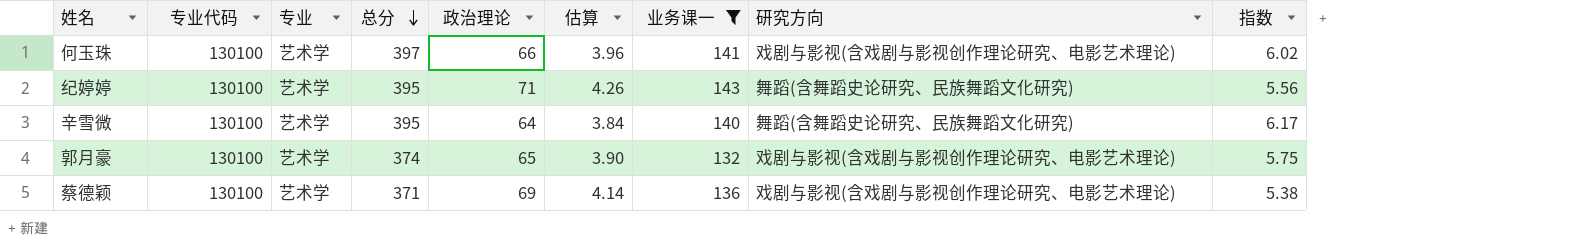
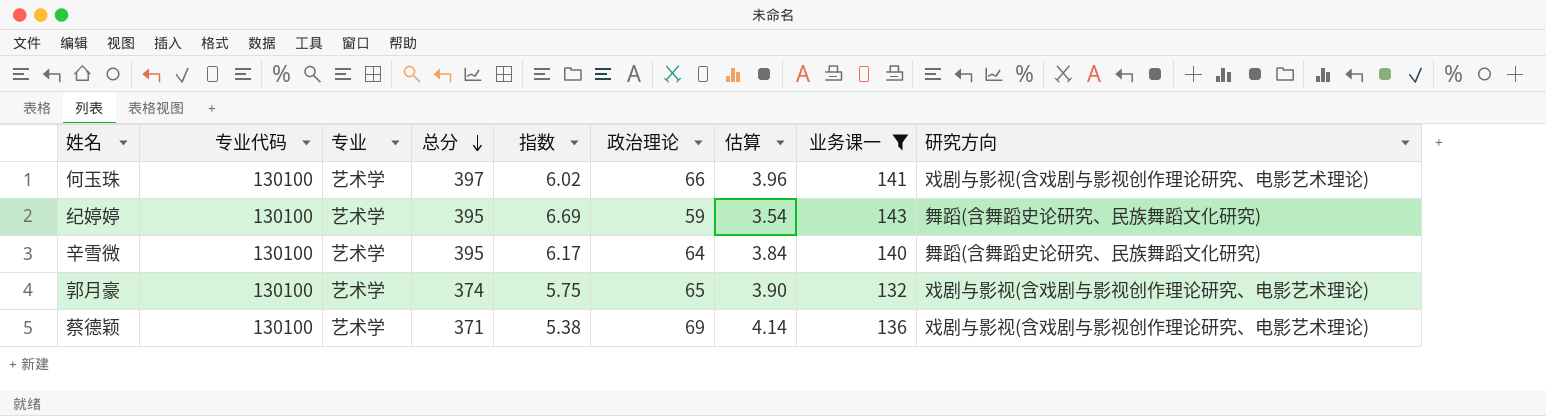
column 指数 | position: 9 -> 5
纪婷婷 | 指数: 5.56 -> 6.69
纪婷婷 | 政治理论: 71 -> 59
纪婷婷 | 估算: 4.26 -> 3.54

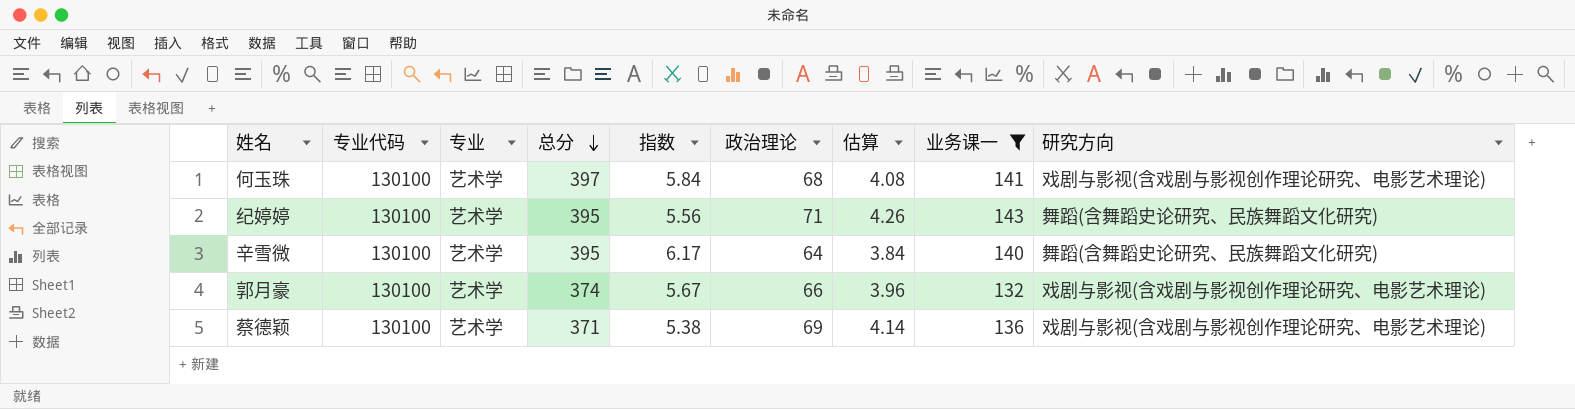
何玉珠 | 指数: 6.02 -> 5.84
何玉珠 | 政治理论: 66 -> 68
何玉珠 | 估算: 3.96 -> 4.08
纪婷婷 | 指数: 6.69 -> 5.56
纪婷婷 | 政治理论: 59 -> 71
纪婷婷 | 估算: 3.54 -> 4.26
郭月豪 | 指数: 5.75 -> 5.67
郭月豪 | 政治理论: 65 -> 66
郭月豪 | 估算: 3.90 -> 3.96

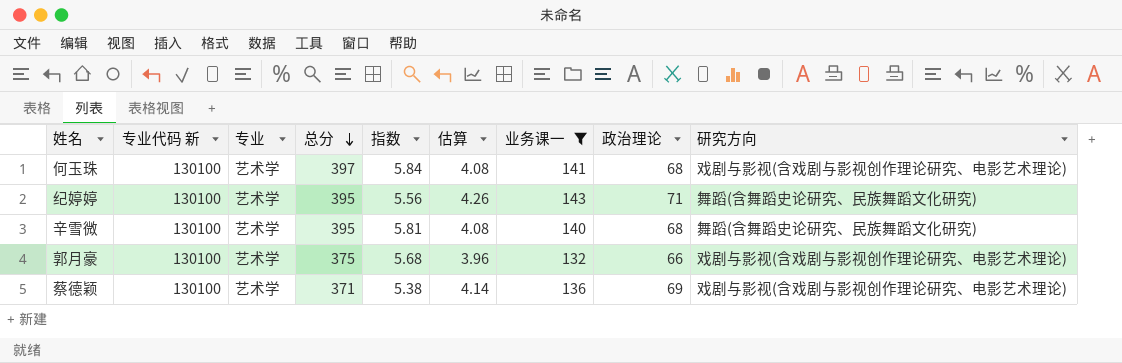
column name: 专业代码 -> 专业代码 新
column 政治理论 | position: 6 -> 8
辛雪微 | 指数: 6.17 -> 5.81
辛雪微 | 估算: 3.84 -> 4.08
辛雪微 | 政治理论: 64 -> 68
郭月豪 | 总分: 374 -> 375
郭月豪 | 指数: 5.67 -> 5.68

